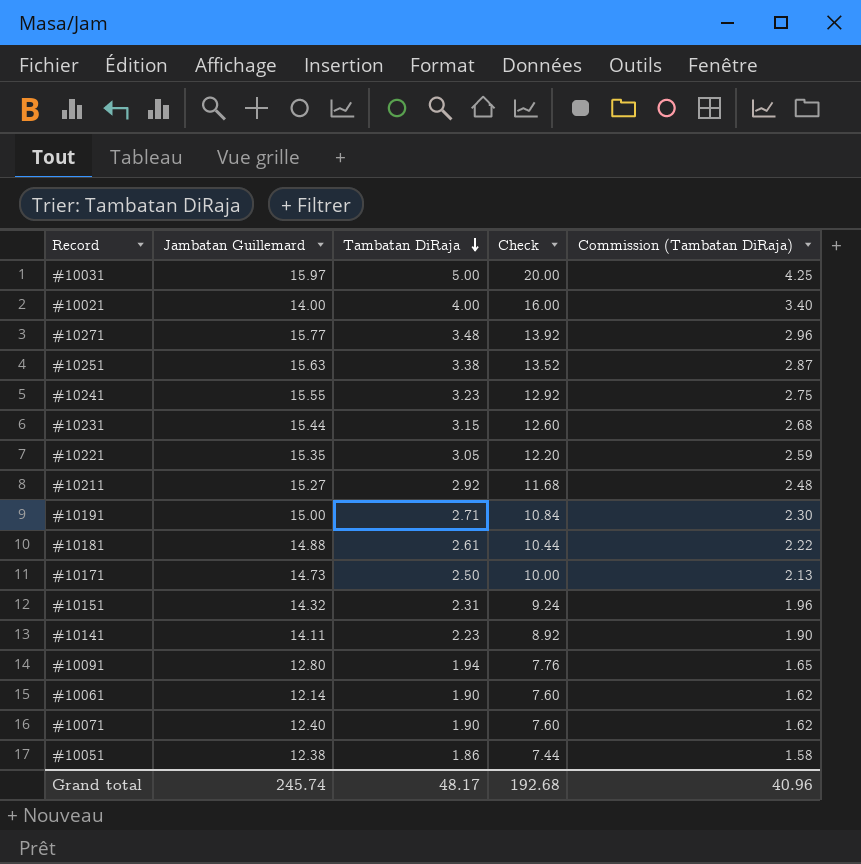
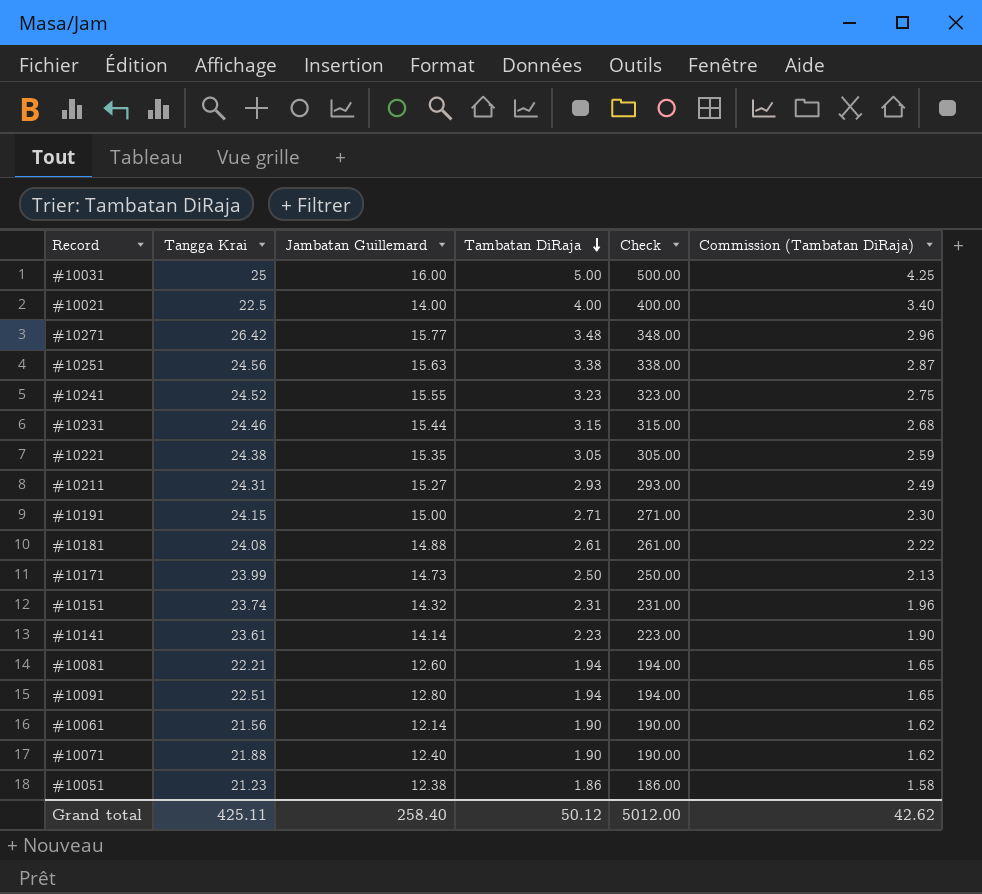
column Tangga Krai | position: none -> 2
column Check | formula: [Tambatan DiRaja] * 4 -> [Tambatan DiRaja] * 100
#10031 | Jambatan Guillemard: 15.97 -> 16.00
#10211 | Tambatan DiRaja: 2.92 -> 2.93
#10211 | Commission (Tambatan DiRaja): 2.48 -> 2.49
#10141 | Jambatan Guillemard: 14.11 -> 14.14
row #10081: none -> 22.21 | 12.60 | 1.94 | 194.00 | 1.65
Grand total | Jambatan Guillemard: 245.74 -> 258.40
Grand total | Tambatan DiRaja: 48.17 -> 50.12
Grand total | Check: 192.68 -> 5012.00
Grand total | Commission (Tambatan DiRaja): 40.96 -> 42.62

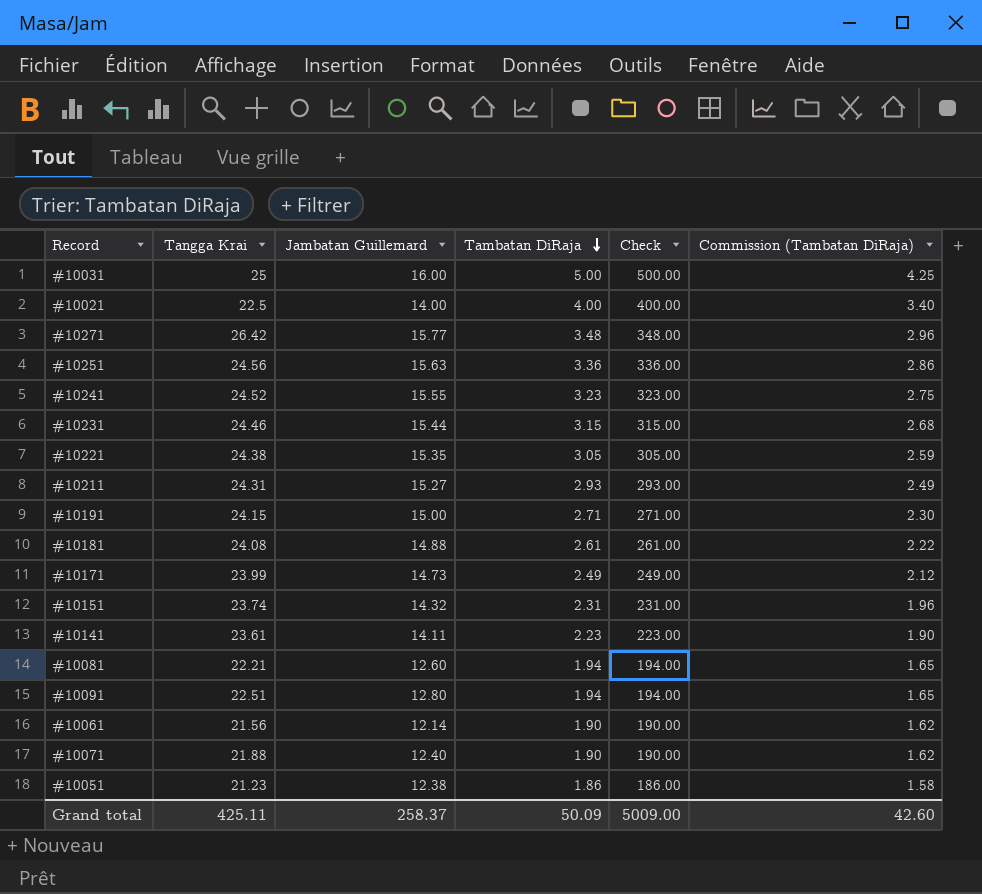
#10251 | Tambatan DiRaja: 3.38 -> 3.36
#10251 | Check: 338.00 -> 336.00
#10251 | Commission (Tambatan DiRaja): 2.87 -> 2.86
#10171 | Tambatan DiRaja: 2.50 -> 2.49
#10171 | Check: 250.00 -> 249.00
#10171 | Commission (Tambatan DiRaja): 2.13 -> 2.12
#10141 | Jambatan Guillemard: 14.14 -> 14.11
Grand total | Jambatan Guillemard: 258.40 -> 258.37
Grand total | Tambatan DiRaja: 50.12 -> 50.09
Grand total | Check: 5012.00 -> 5009.00
Grand total | Commission (Tambatan DiRaja): 42.62 -> 42.60

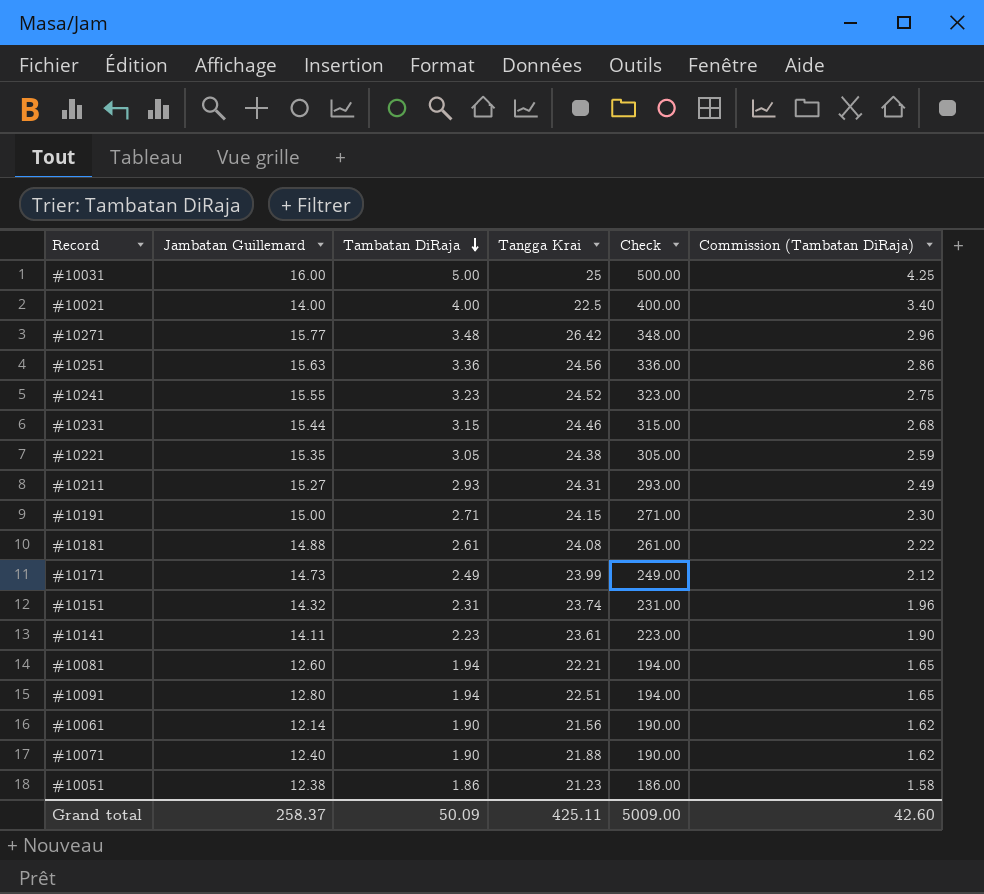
column Tangga Krai | position: 2 -> 4

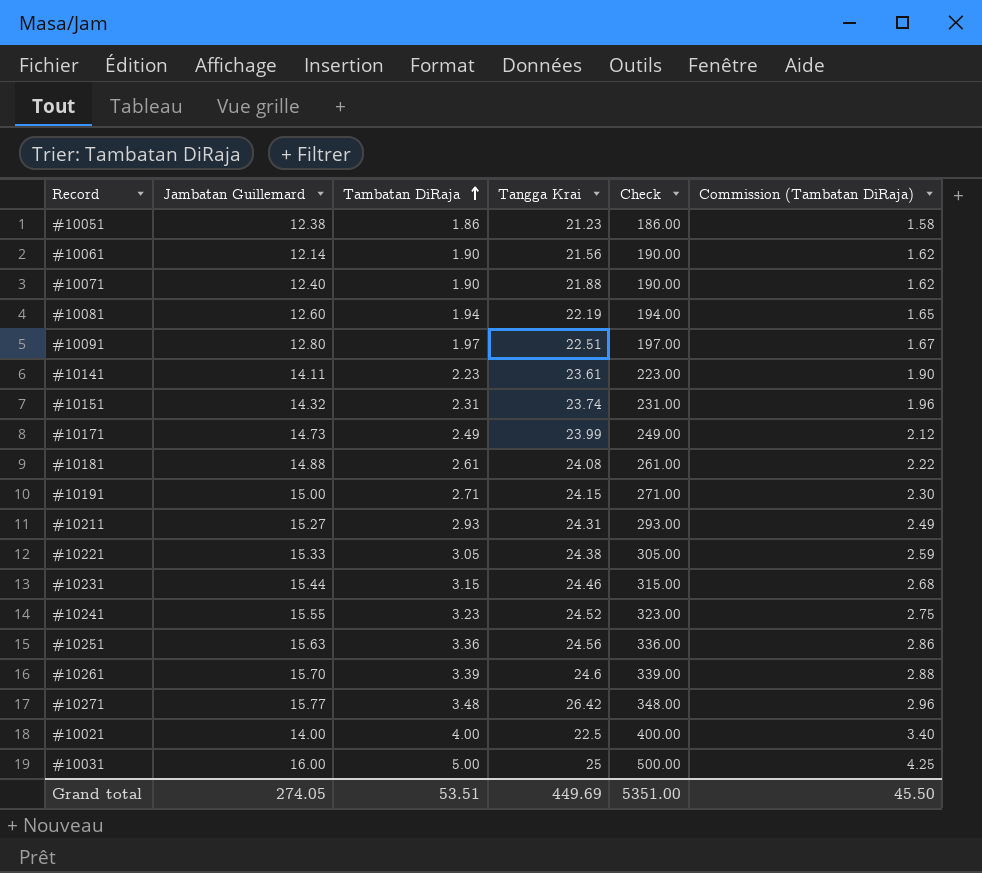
row order: Tambatan DiRaja descending -> Tambatan DiRaja ascending
#10081 | Tangga Krai: 22.21 -> 22.19
#10091 | Tambatan DiRaja: 1.94 -> 1.97
#10091 | Check: 194.00 -> 197.00
#10091 | Commission (Tambatan DiRaja): 1.65 -> 1.67
#10221 | Jambatan Guillemard: 15.35 -> 15.33
row #10261: none -> 15.70 | 3.39 | 24.6 | 339.00 | 2.88
Grand total | Jambatan Guillemard: 258.37 -> 274.05
Grand total | Tambatan DiRaja: 50.09 -> 53.51
Grand total | Tangga Krai: 425.11 -> 449.69
Grand total | Check: 5009.00 -> 5351.00
Grand total | Commission (Tambatan DiRaja): 42.60 -> 45.50

